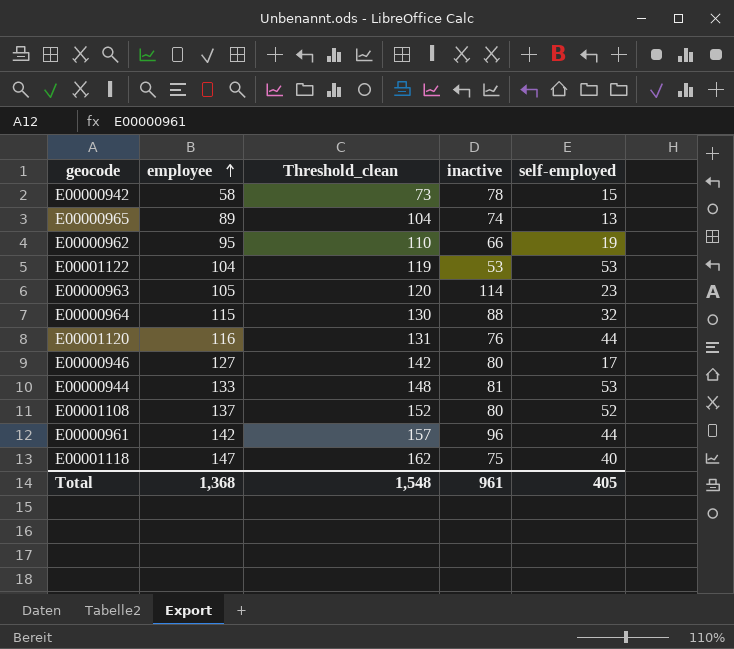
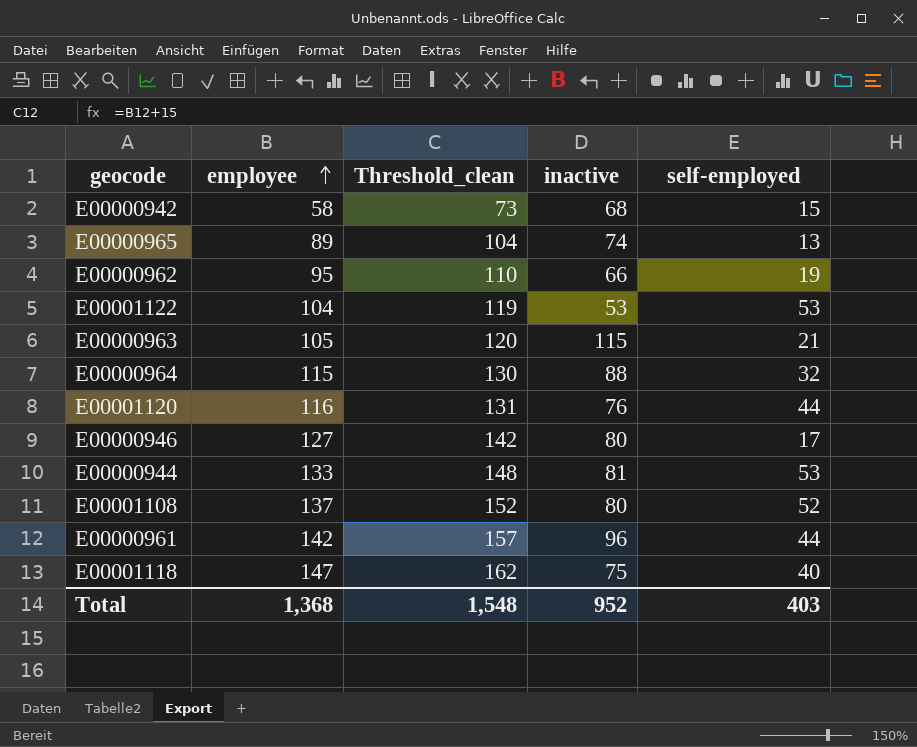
E00000942 | inactive: 78 -> 68
E00000963 | inactive: 114 -> 115
E00000963 | self-employed: 23 -> 21
Total | inactive: 961 -> 952
Total | self-employed: 405 -> 403

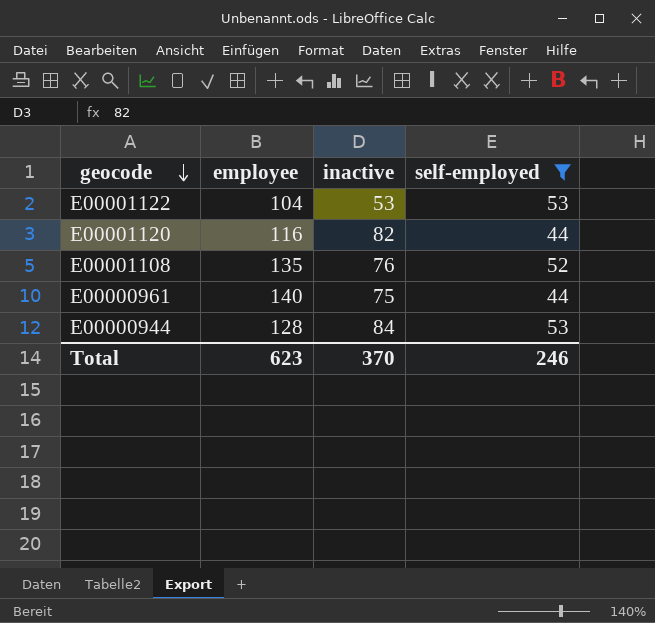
filter: none -> self-employed >= 44
row order: employee ascending -> geocode descending
column Threshold_clean | formula: [employee] + 15 -> none
E00001120 | inactive: 76 -> 82
E00001108 | employee: 137 -> 135
E00001108 | inactive: 80 -> 76
E00000961 | employee: 142 -> 140
E00000961 | inactive: 96 -> 75
E00000944 | employee: 133 -> 128
E00000944 | inactive: 81 -> 84
Total | employee: 1,368 -> 623
Total | inactive: 952 -> 370
Total | self-employed: 403 -> 246

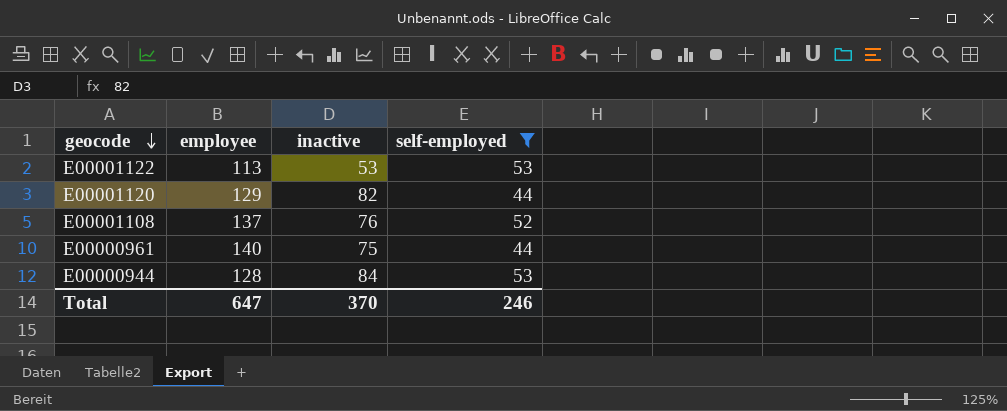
E00001122 | employee: 104 -> 113
E00001120 | employee: 116 -> 129
E00001108 | employee: 135 -> 137
Total | employee: 623 -> 647

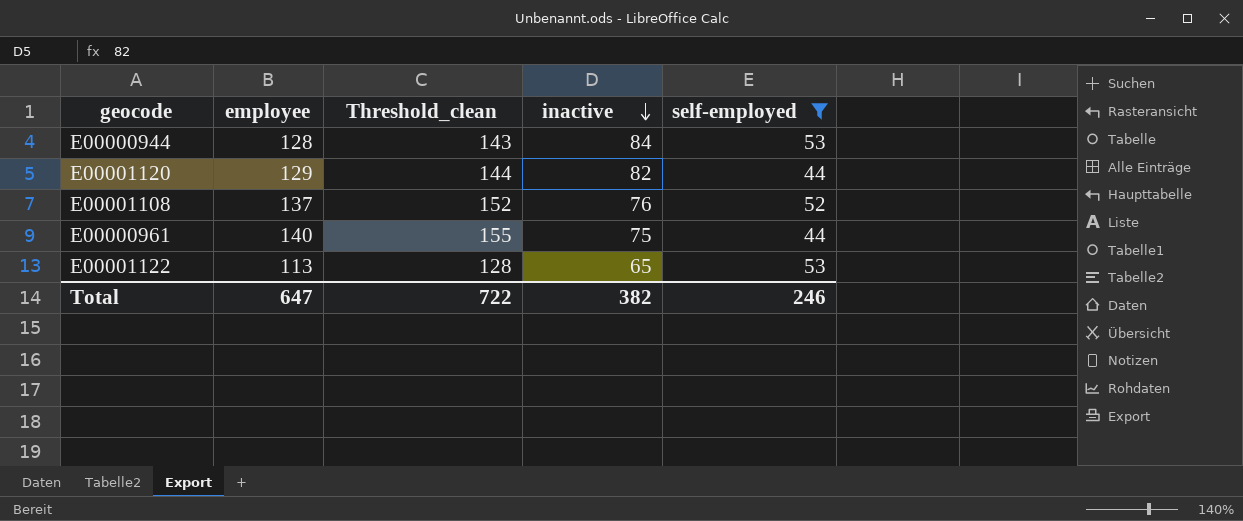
row order: geocode descending -> inactive descending
column Threshold_clean | formula: none -> [employee] + 15
E00001122 | inactive: 53 -> 65
Total | inactive: 370 -> 382

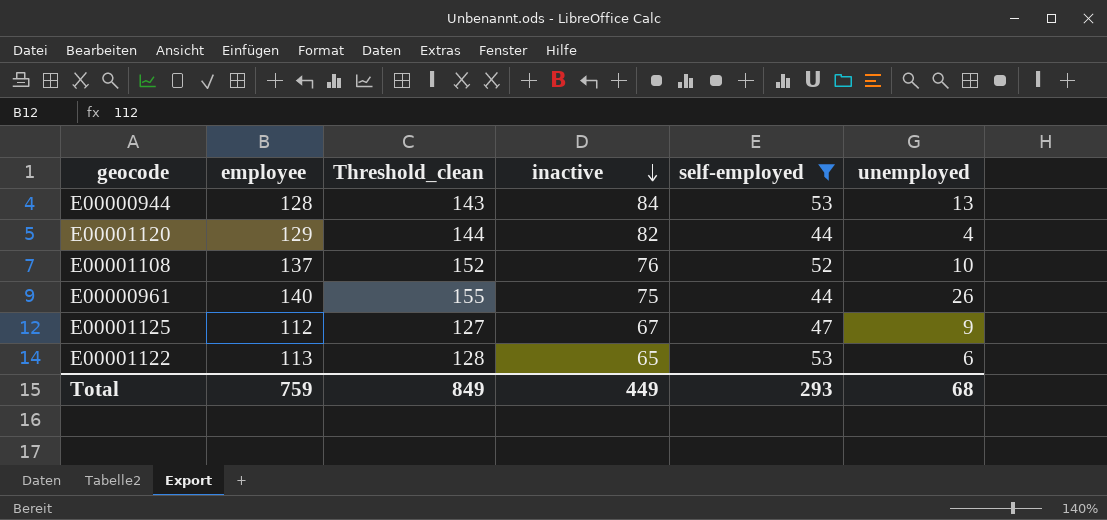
column unemployed | position: none -> 6
row E00001125: none -> 112 | 127 | 67 | 47 | 9
Total | employee: 647 -> 759
Total | Threshold_clean: 722 -> 849
Total | inactive: 382 -> 449
Total | self-employed: 246 -> 293

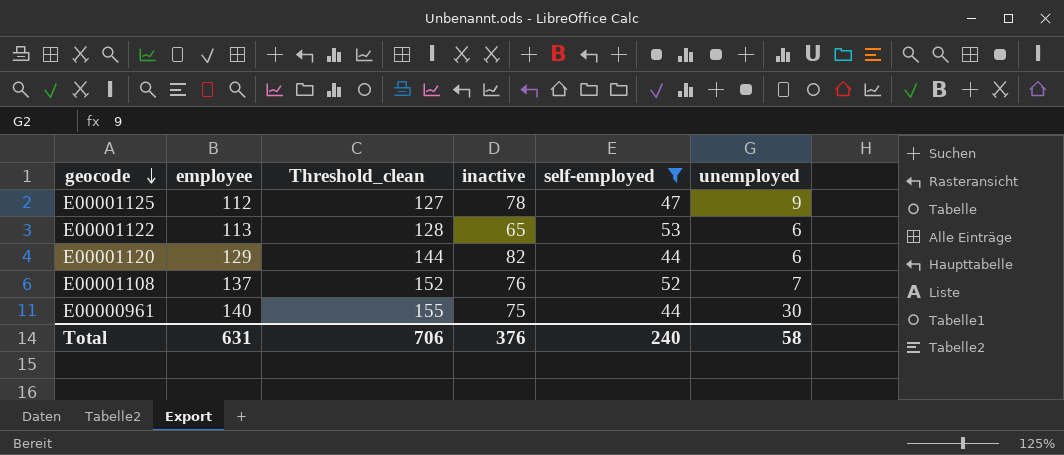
row order: inactive descending -> geocode descending
row E00000944: 128 | 143 | 84 | 53 | 13 -> none
E00001125 | inactive: 67 -> 78
E00001120 | unemployed: 4 -> 6
E00001108 | unemployed: 10 -> 7
E00000961 | unemployed: 26 -> 30
Total | employee: 759 -> 631
Total | Threshold_clean: 849 -> 706
Total | inactive: 449 -> 376
Total | self-employed: 293 -> 240
Total | unemployed: 68 -> 58

